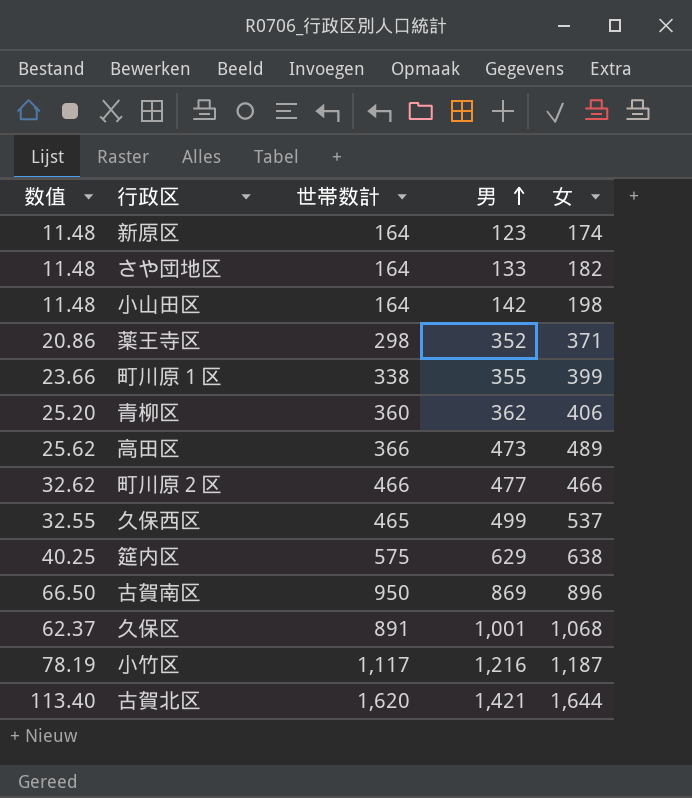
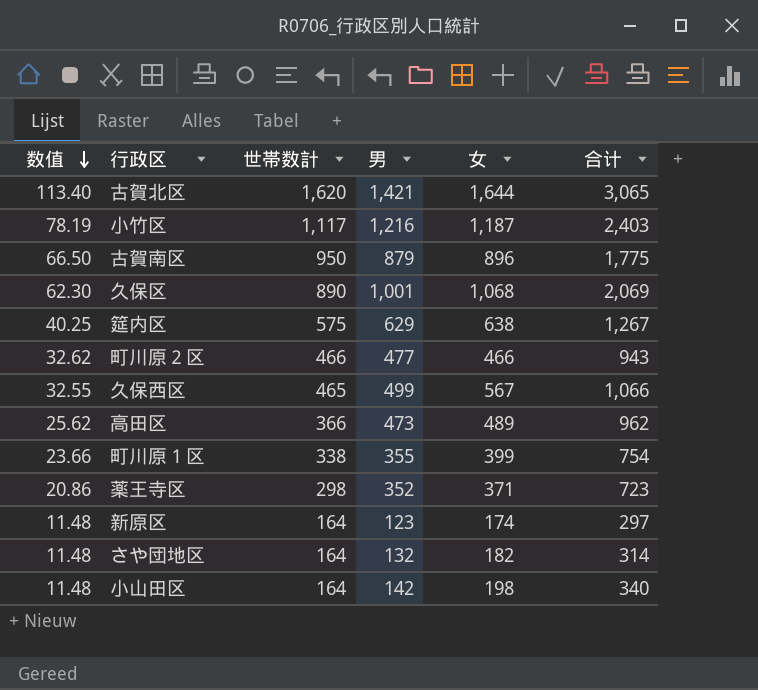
row order: 男 ascending -> 数值 descending
column 合计 | formula: none -> [男] + [女]
row 青柳区: 25.20 | 360 | 362 | 406 -> none
古賀南区 | 男: 869 -> 879
久保区 | 数值: 62.37 -> 62.30
久保区 | 世帯数計: 891 -> 890
久保西区 | 女: 537 -> 567
さや団地区 | 男: 133 -> 132

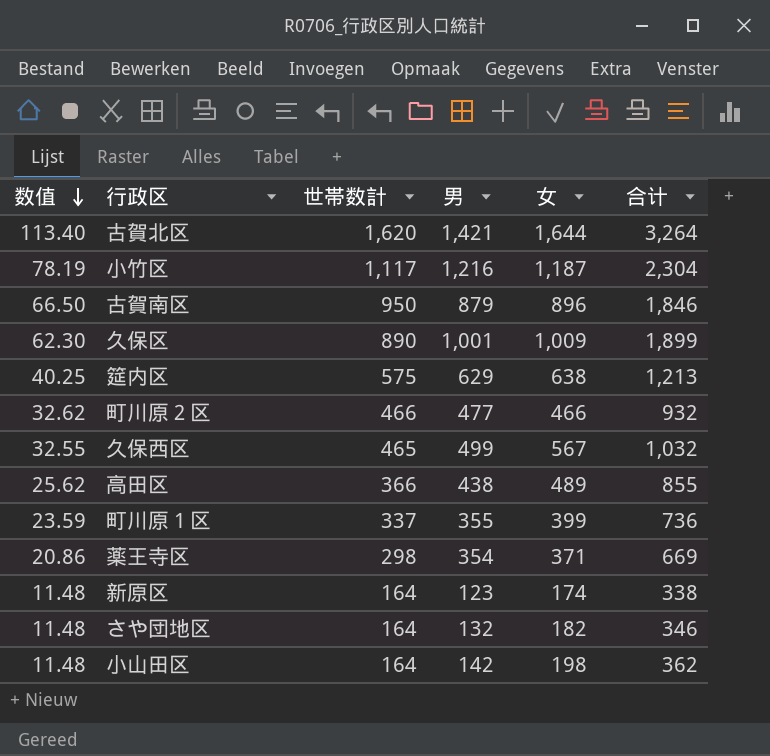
column 合计 | formula: [男] + [女] -> [世帯数計] + [女]
久保区 | 女: 1,068 -> 1,009
高田区 | 男: 473 -> 438
町川原１区 | 数值: 23.66 -> 23.59
町川原１区 | 世帯数計: 338 -> 337
薬王寺区 | 男: 352 -> 354

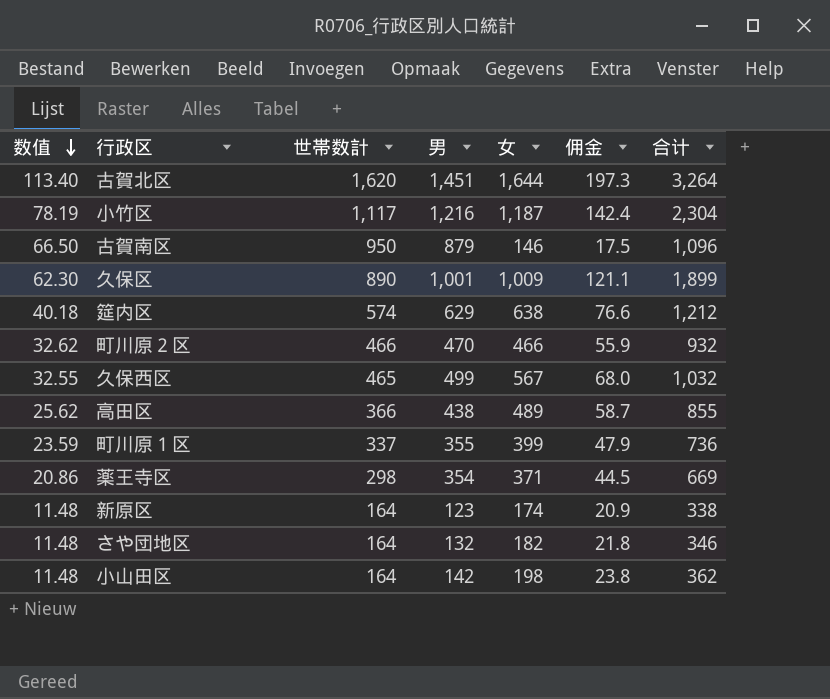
column 佣金 | formula: none -> [女] * 0.12
古賀北区 | 男: 1,421 -> 1,451
古賀南区 | 女: 896 -> 146
古賀南区 | 合计: 1,846 -> 1,096
筵内区 | 数值: 40.25 -> 40.18
筵内区 | 世帯数計: 575 -> 574
筵内区 | 合计: 1,213 -> 1,212
町川原２区 | 男: 477 -> 470

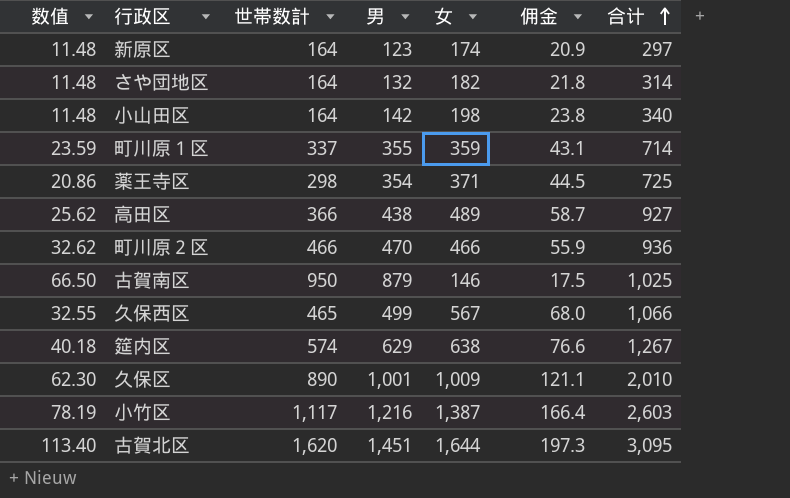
row order: 数值 descending -> 合计 ascending
column 合计 | formula: [世帯数計] + [女] -> [男] + [女]
町川原１区 | 女: 399 -> 359
町川原１区 | 佣金: 47.9 -> 43.1
小竹区 | 女: 1,187 -> 1,387
小竹区 | 佣金: 142.4 -> 166.4

